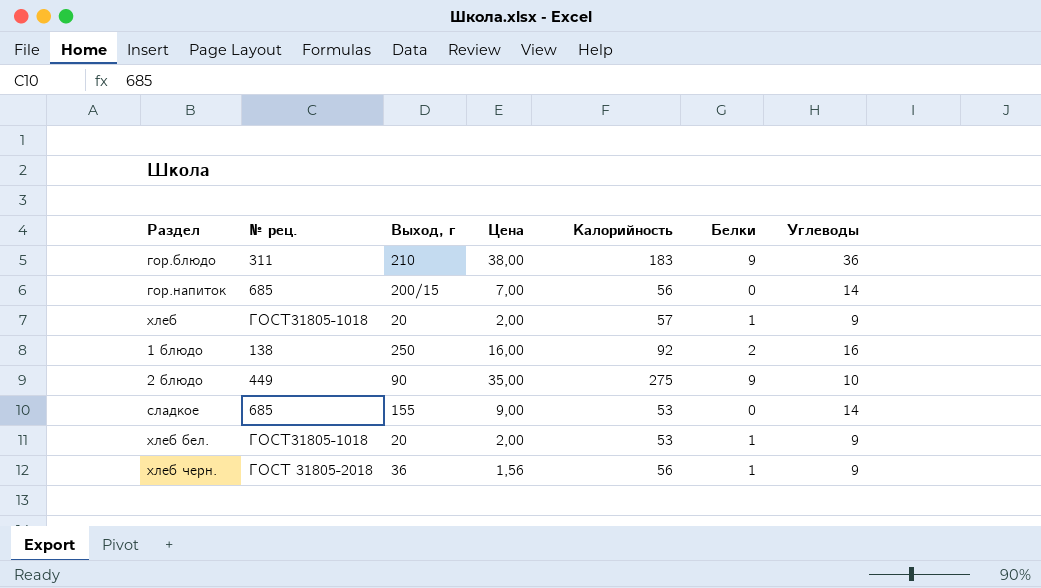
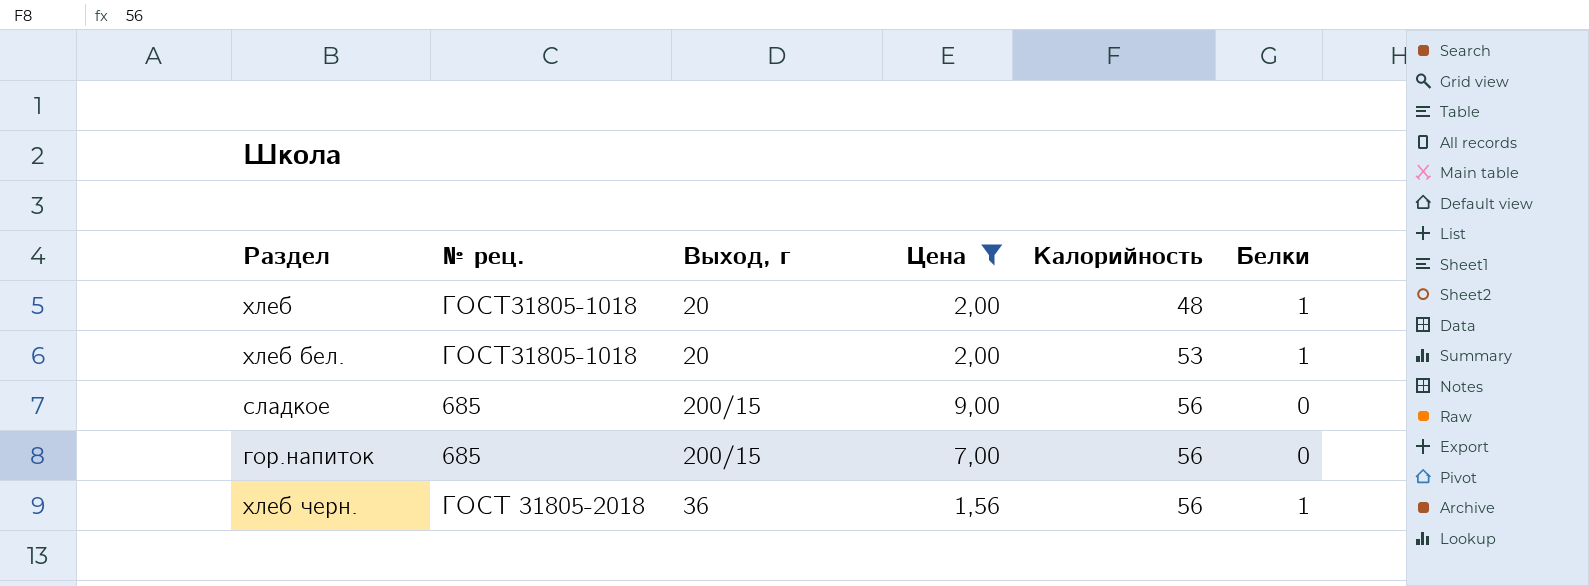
filter: none -> Цена <= 9,00
row order: none -> Калорийность ascending
column Углеводы | position: 7 -> none
хлеб | Калорийность: 57 -> 48
сладкое | Выход, г: 155 -> 200/15
сладкое | Калорийность: 53 -> 56

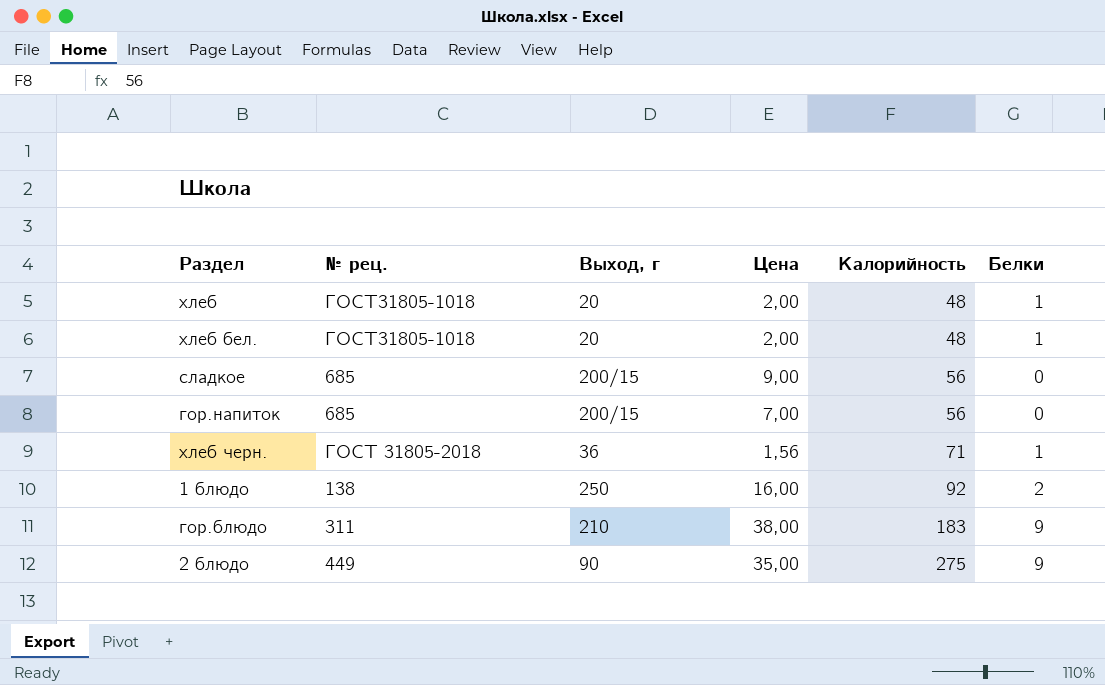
filter: Цена <= 9,00 -> none
хлеб бел. | Калорийность: 53 -> 48
хлеб черн. | Калорийность: 56 -> 71

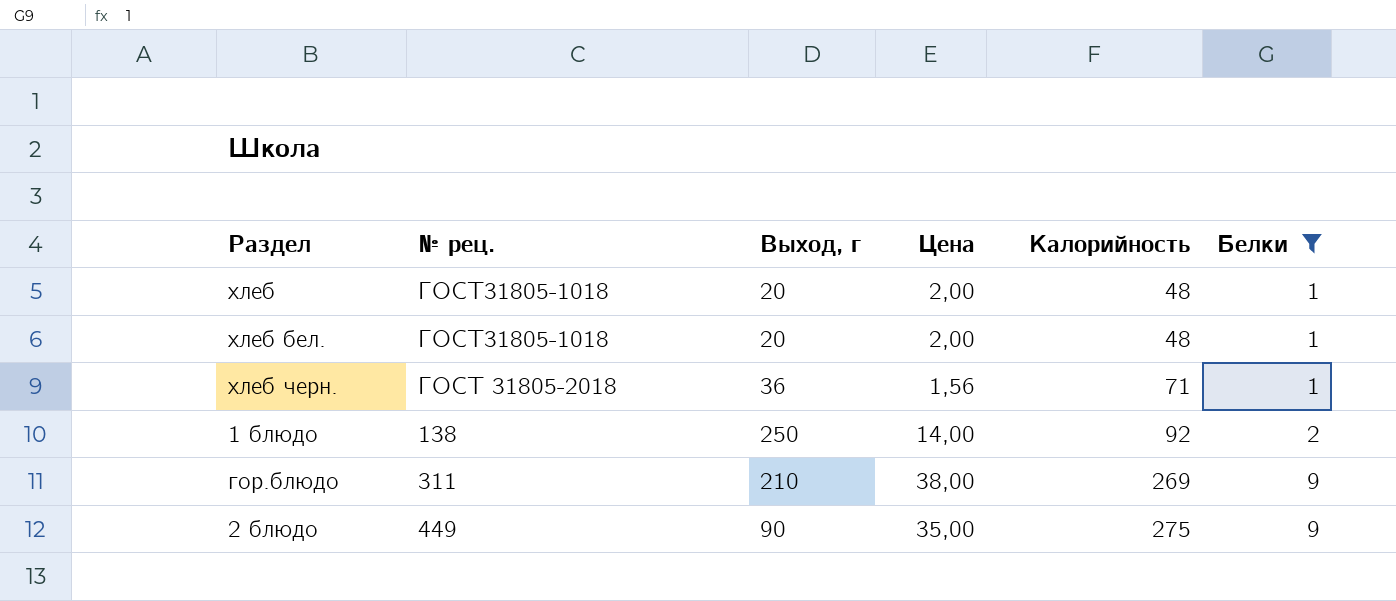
filter: none -> Белки != 0
1 блюдо | Цена: 16,00 -> 14,00
гор.блюдо | Калорийность: 183 -> 269

